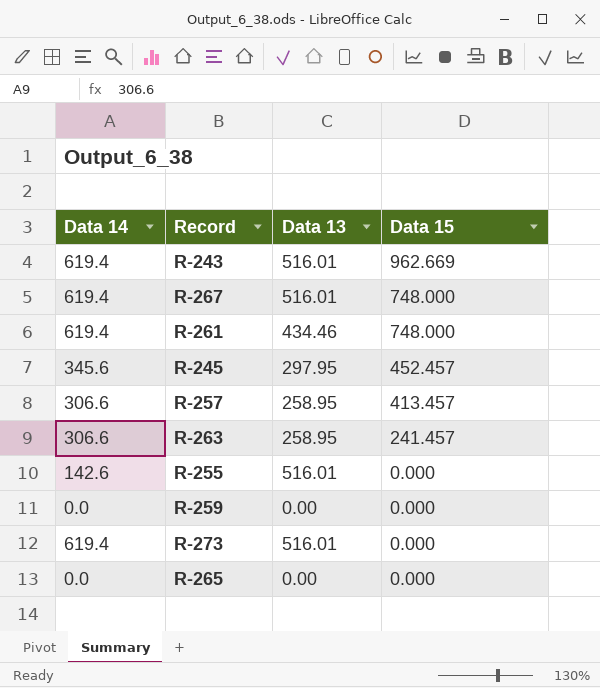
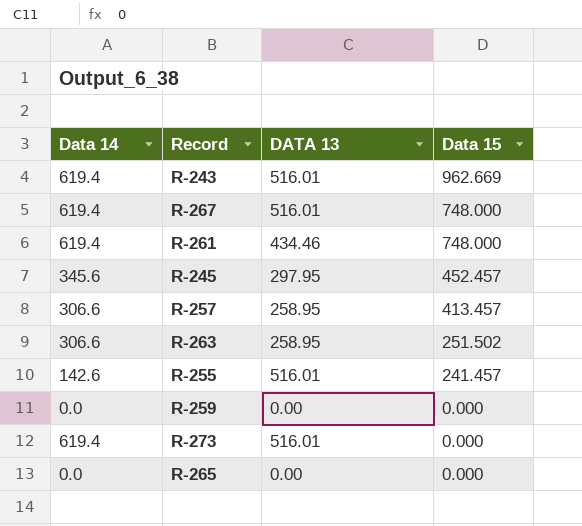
column name: Data 13 -> DATA 13
R-263 | Data 15: 241.457 -> 251.502
R-255 | Data 15: 0.000 -> 241.457

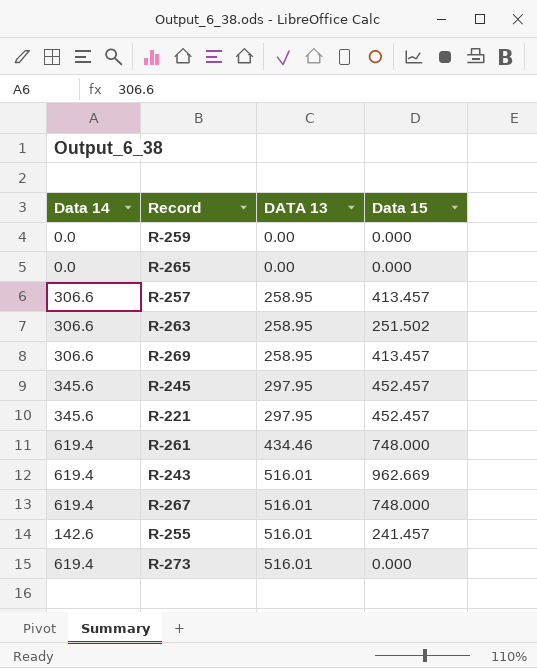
row order: Data 15 descending -> DATA 13 ascending
row R-269: none -> 306.6 | 258.95 | 413.457
row R-221: none -> 345.6 | 297.95 | 452.457

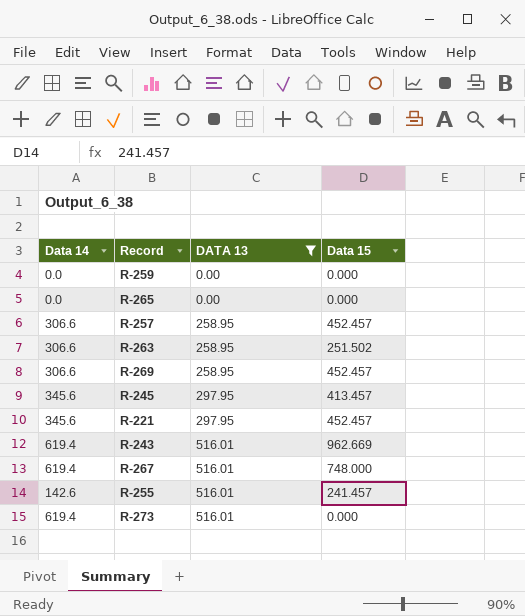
filter: none -> DATA 13 != 434.46
R-257 | Data 15: 413.457 -> 452.457
R-269 | Data 15: 413.457 -> 452.457
R-245 | Data 15: 452.457 -> 413.457

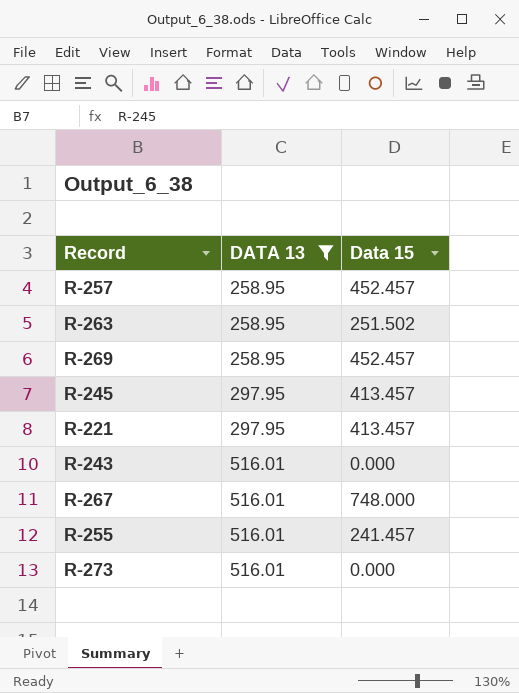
column Data 14 | position: 1 -> none
row R-259: 0.0 | 0.00 | 0.000 -> none
row R-265: 0.0 | 0.00 | 0.000 -> none
R-221 | Data 15: 452.457 -> 413.457
R-243 | Data 15: 962.669 -> 0.000

